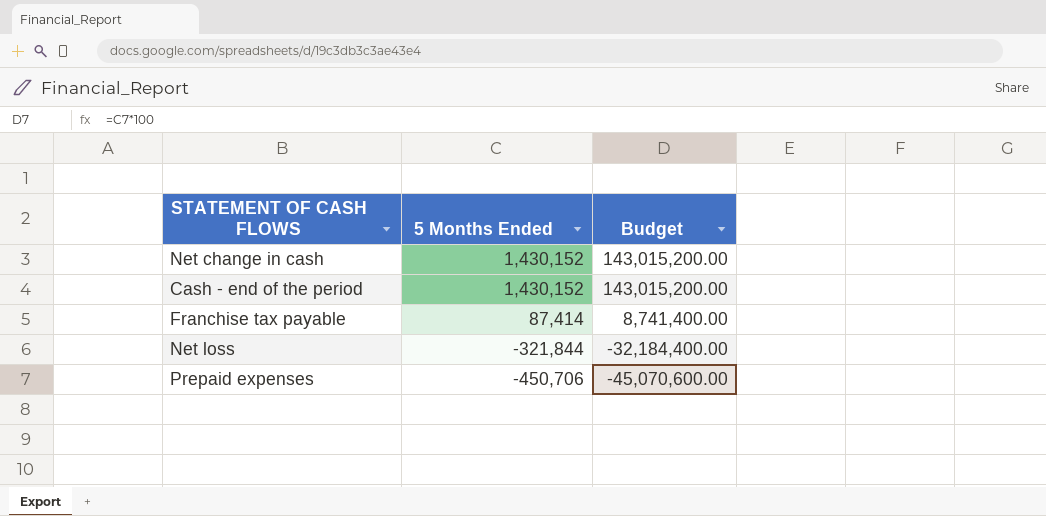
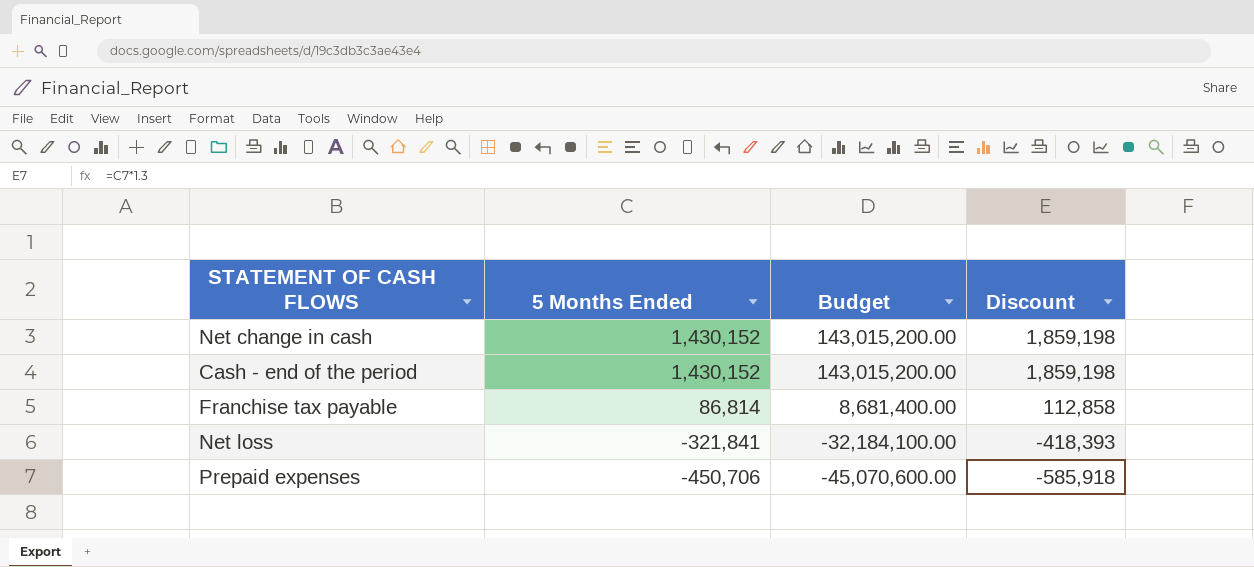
column Discount | formula: none -> [5 Months Ended] * 1.3
Franchise tax payable | 5 Months Ended: 87,414 -> 86,814
Franchise tax payable | Budget: 8,741,400.00 -> 8,681,400.00
Net loss | 5 Months Ended: -321,844 -> -321,841
Net loss | Budget: -32,184,400.00 -> -32,184,100.00

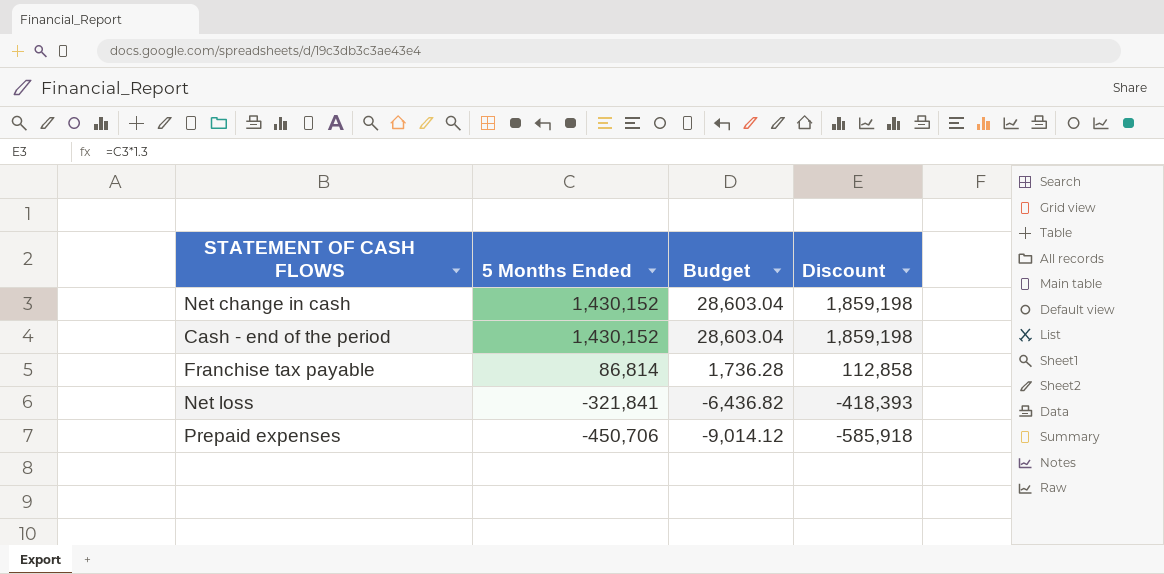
column Budget | formula: [5 Months Ended] * 100 -> [5 Months Ended] * 0.02

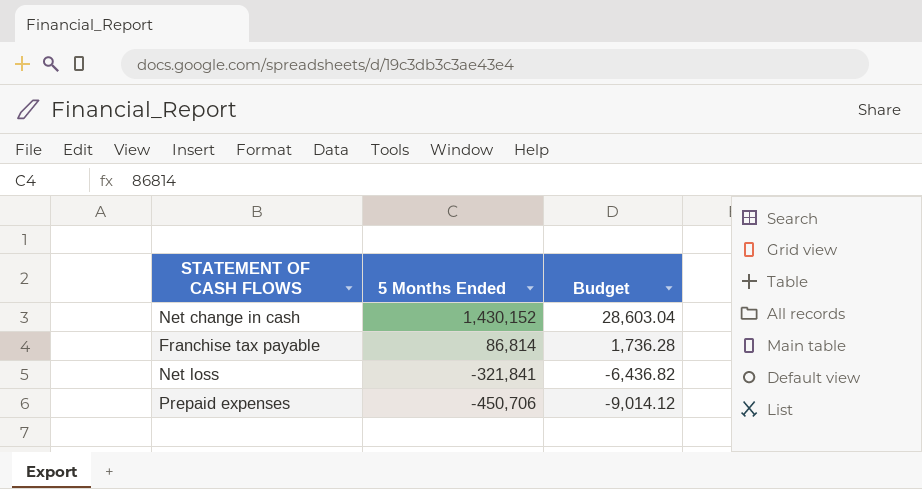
column Discount | formula: [5 Months Ended] * 1.3 -> none
row Cash - end of the period: 1,430,152 | 28,603.04 | 1,859,198 -> none

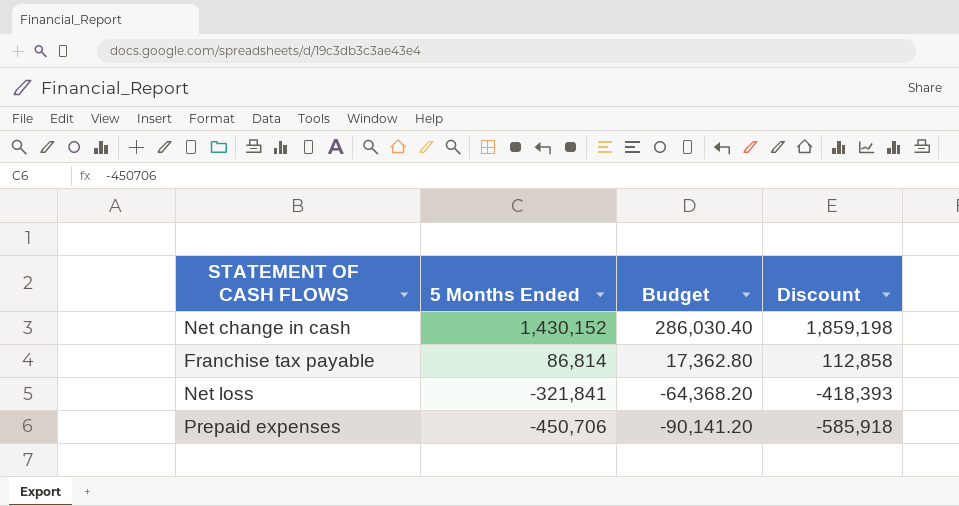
column Budget | formula: [5 Months Ended] * 0.02 -> [5 Months Ended] * 0.2
column Discount | formula: none -> [5 Months Ended] * 1.3

